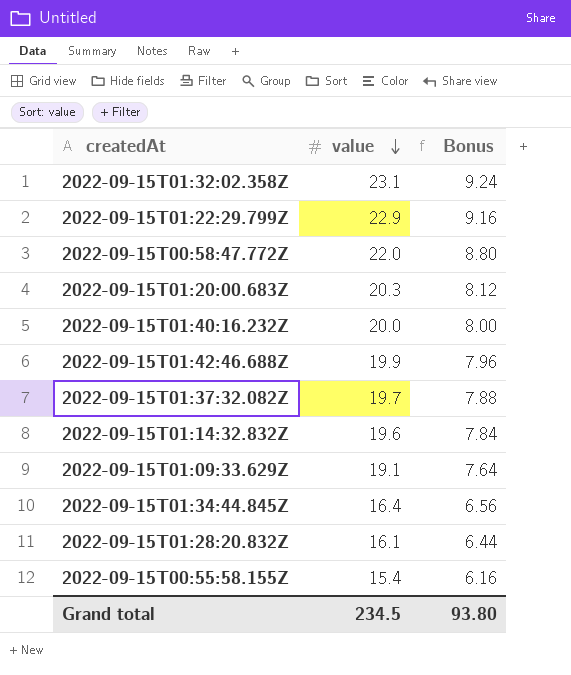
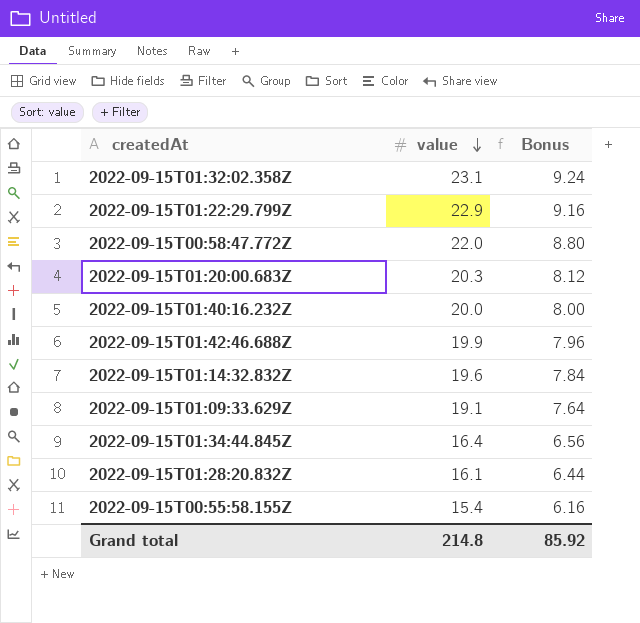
row 2022-09-15T01:37:32.082Z: 19.7 | 7.88 -> none
Grand total | value: 234.5 -> 214.8
Grand total | Bonus: 93.80 -> 85.92

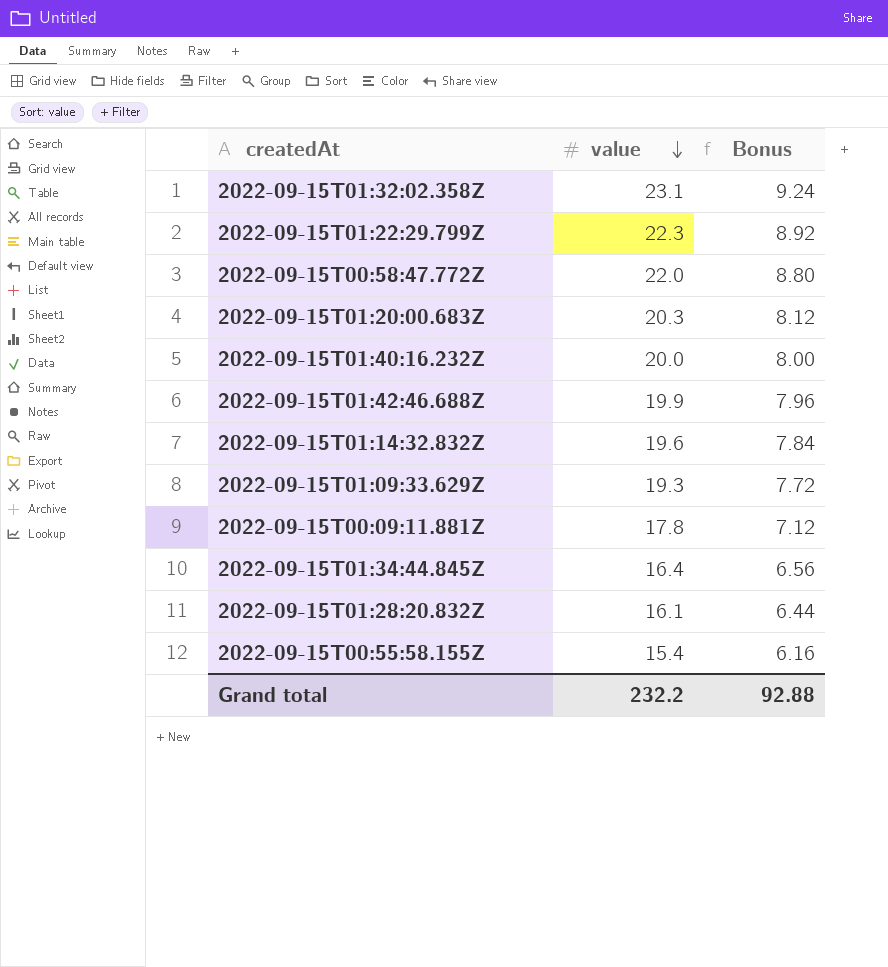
2022-09-15T01:22:29.799Z | value: 22.9 -> 22.3
2022-09-15T01:22:29.799Z | Bonus: 9.16 -> 8.92
2022-09-15T01:09:33.629Z | value: 19.1 -> 19.3
2022-09-15T01:09:33.629Z | Bonus: 7.64 -> 7.72
row 2022-09-15T00:09:11.881Z: none -> 17.8 | 7.12
Grand total | value: 214.8 -> 232.2
Grand total | Bonus: 85.92 -> 92.88

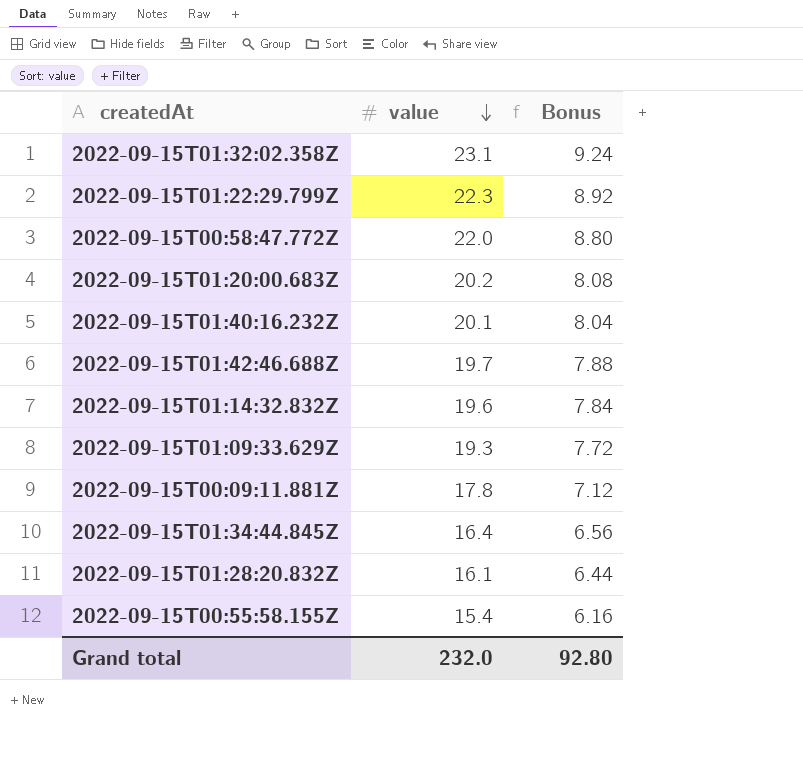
2022-09-15T01:20:00.683Z | value: 20.3 -> 20.2
2022-09-15T01:20:00.683Z | Bonus: 8.12 -> 8.08
2022-09-15T01:40:16.232Z | value: 20.0 -> 20.1
2022-09-15T01:40:16.232Z | Bonus: 8.00 -> 8.04
2022-09-15T01:42:46.688Z | value: 19.9 -> 19.7
2022-09-15T01:42:46.688Z | Bonus: 7.96 -> 7.88
Grand total | value: 232.2 -> 232.0
Grand total | Bonus: 92.88 -> 92.80

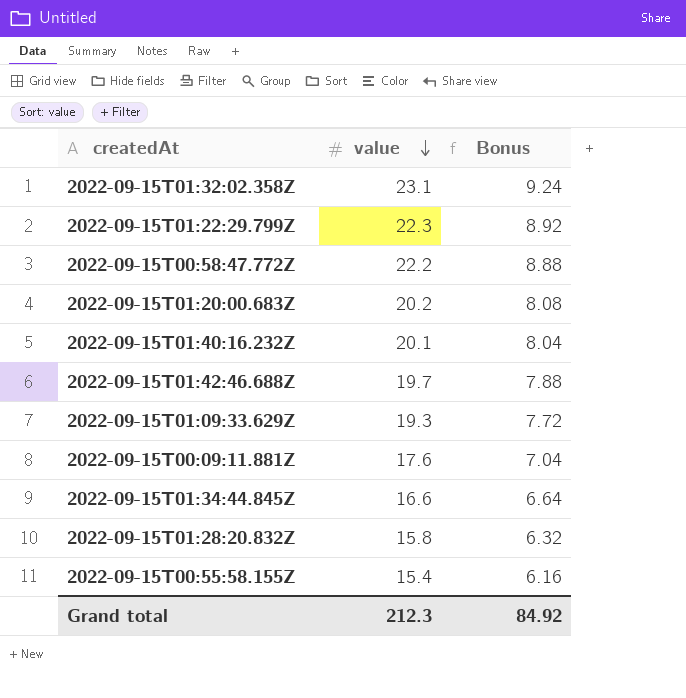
row 2022-09-15T01:14:32.832Z: 19.6 | 7.84 -> none
2022-09-15T00:58:47.772Z | value: 22.0 -> 22.2
2022-09-15T00:58:47.772Z | Bonus: 8.80 -> 8.88
2022-09-15T00:09:11.881Z | value: 17.8 -> 17.6
2022-09-15T00:09:11.881Z | Bonus: 7.12 -> 7.04
2022-09-15T01:34:44.845Z | value: 16.4 -> 16.6
2022-09-15T01:34:44.845Z | Bonus: 6.56 -> 6.64
2022-09-15T01:28:20.832Z | value: 16.1 -> 15.8
2022-09-15T01:28:20.832Z | Bonus: 6.44 -> 6.32
Grand total | value: 232.0 -> 212.3
Grand total | Bonus: 92.80 -> 84.92

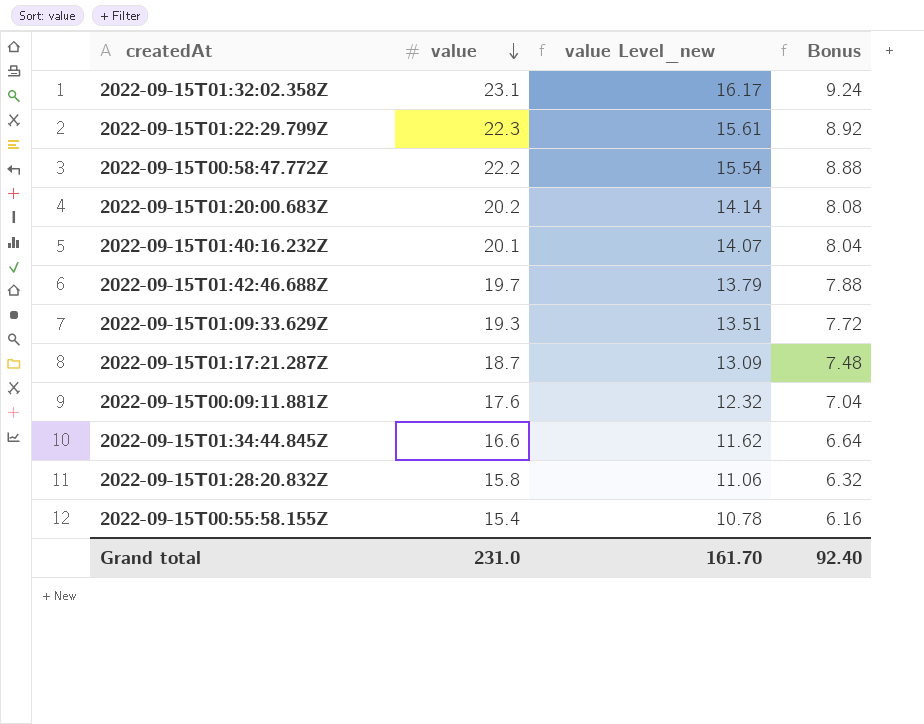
column value Level_new | formula: none -> [value] * 0.7
row 2022-09-15T01:17:21.287Z: none -> 18.7 | 13.09 | 7.48
Grand total | value: 212.3 -> 231.0
Grand total | Bonus: 84.92 -> 92.40

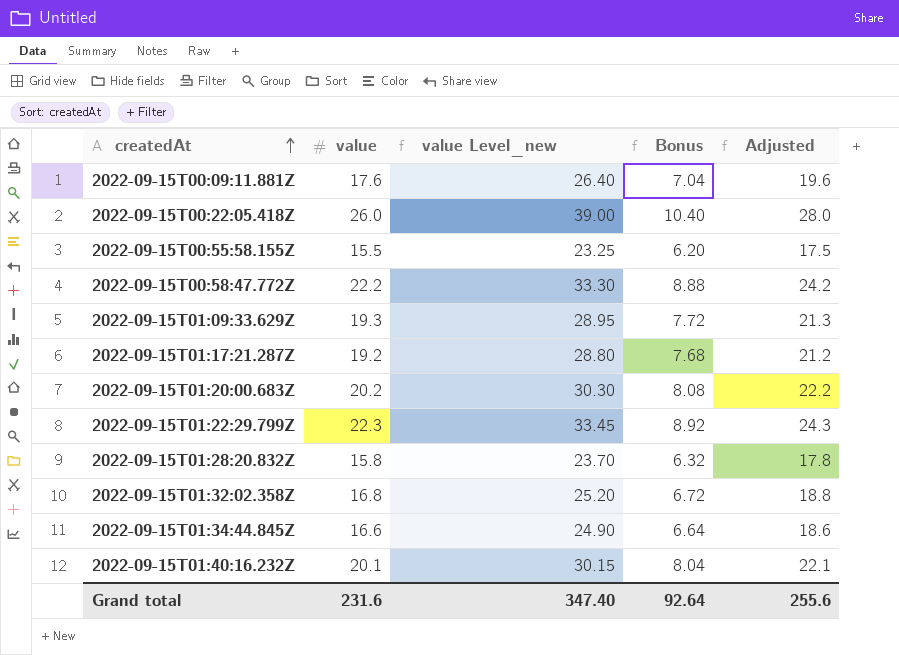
row order: value descending -> createdAt ascending
column value Level_new | formula: [value] * 0.7 -> [value] * 1.5
column Adjusted | formula: none -> [value] + 2
row 2022-09-15T01:42:46.688Z: 19.7 | 13.79 | 7.88 -> none
row 2022-09-15T00:22:05.418Z: none -> 26.0 | 39.00 | 10.40 | 28.0
2022-09-15T00:55:58.155Z | value: 15.4 -> 15.5
2022-09-15T00:55:58.155Z | Bonus: 6.16 -> 6.20
2022-09-15T01:17:21.287Z | value: 18.7 -> 19.2
2022-09-15T01:17:21.287Z | Bonus: 7.48 -> 7.68
2022-09-15T01:32:02.358Z | value: 23.1 -> 16.8
2022-09-15T01:32:02.358Z | Bonus: 9.24 -> 6.72
Grand total | value: 231.0 -> 231.6
Grand total | value Level_new: 161.70 -> 347.40
Grand total | Bonus: 92.40 -> 92.64

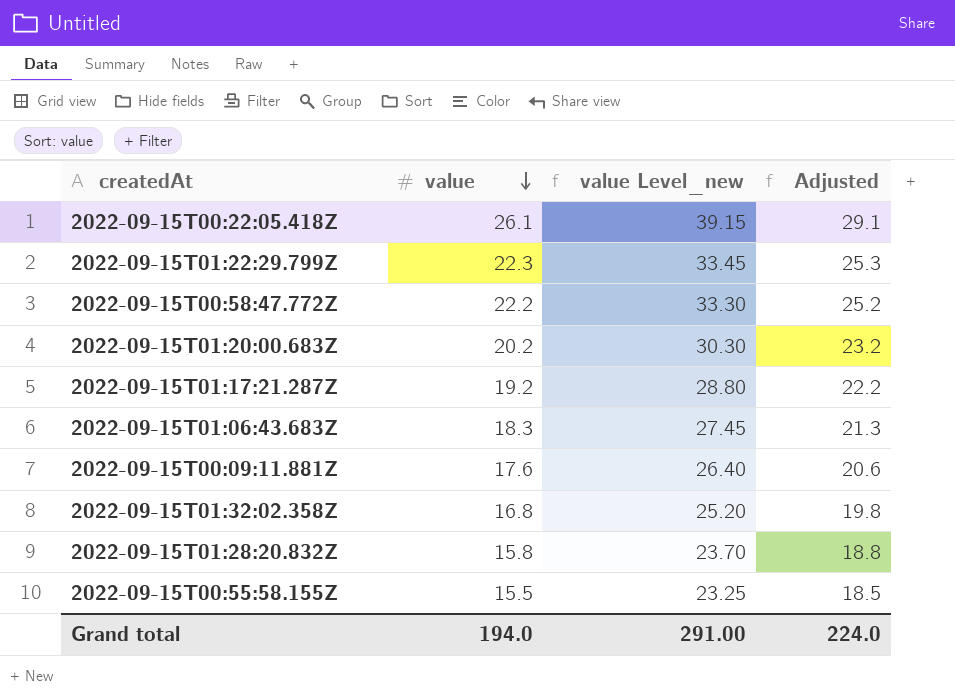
row order: createdAt ascending -> value descending
column Bonus | formula: [value] * 0.4 -> none
column Adjusted | formula: [value] + 2 -> [value] + 3
row 2022-09-15T01:09:33.629Z: 19.3 | 28.95 | 7.72 | 21.3 -> none
row 2022-09-15T01:34:44.845Z: 16.6 | 24.90 | 6.64 | 18.6 -> none
row 2022-09-15T01:40:16.232Z: 20.1 | 30.15 | 8.04 | 22.1 -> none
2022-09-15T00:22:05.418Z | value: 26.0 -> 26.1
2022-09-15T00:22:05.418Z | value Level_new: 39.00 -> 39.15
row 2022-09-15T01:06:43.683Z: none -> 18.3 | 27.45 | 21.3
Grand total | value: 231.6 -> 194.0
Grand total | value Level_new: 347.40 -> 291.00
Grand total | Adjusted: 255.6 -> 224.0

